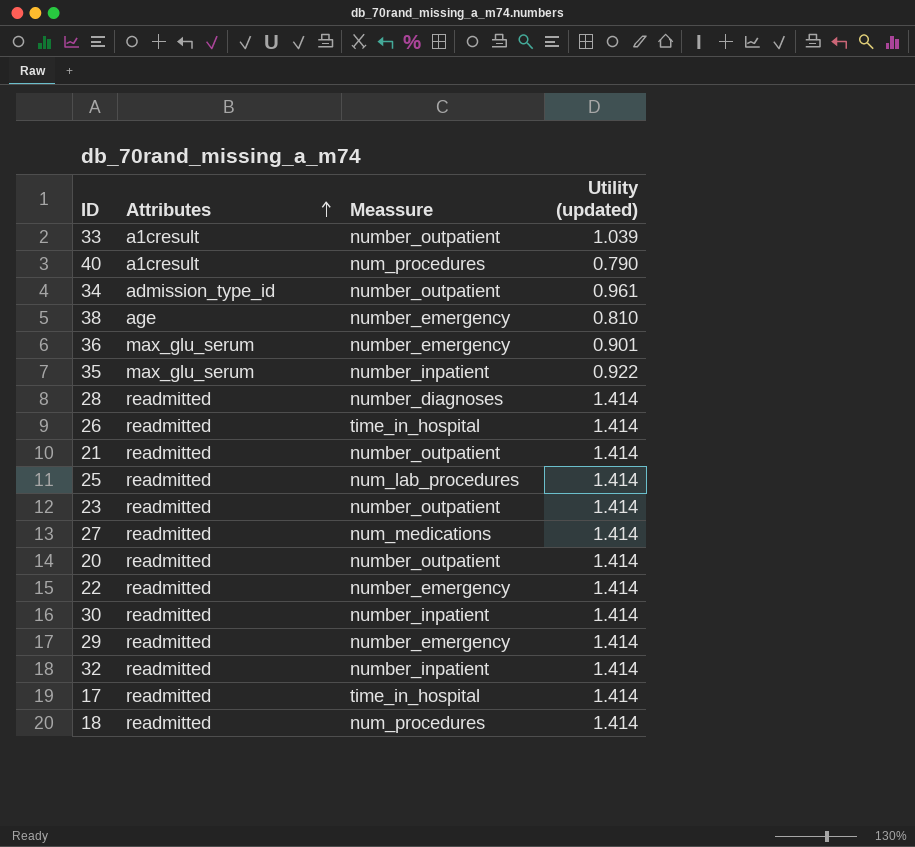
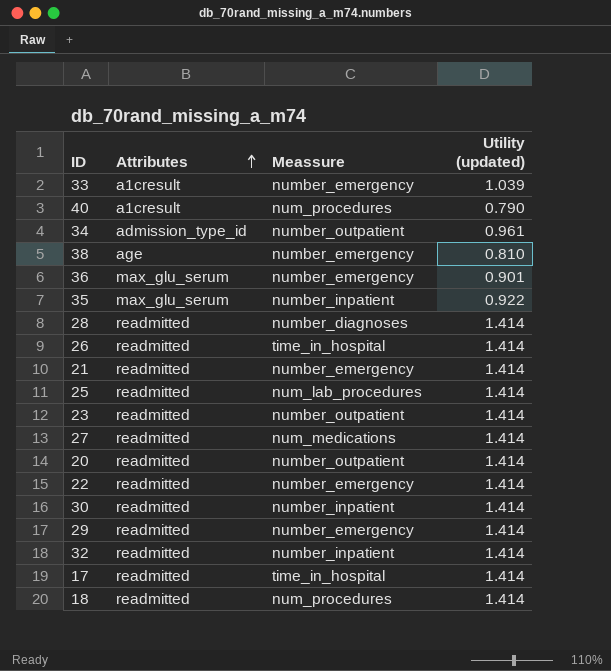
33 | Meassure: number_outpatient -> number_emergency
21 | Meassure: number_outpatient -> number_emergency

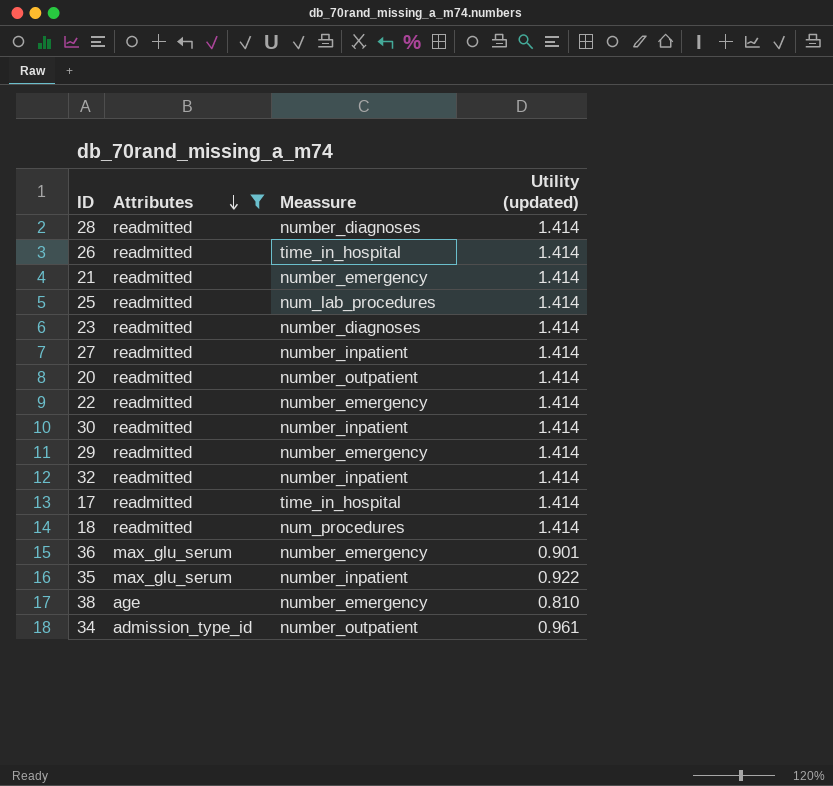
filter: none -> Attributes != a1cresult
row order: Attributes ascending -> Attributes descending
23 | Meassure: number_outpatient -> number_diagnoses
27 | Meassure: num_medications -> number_inpatient

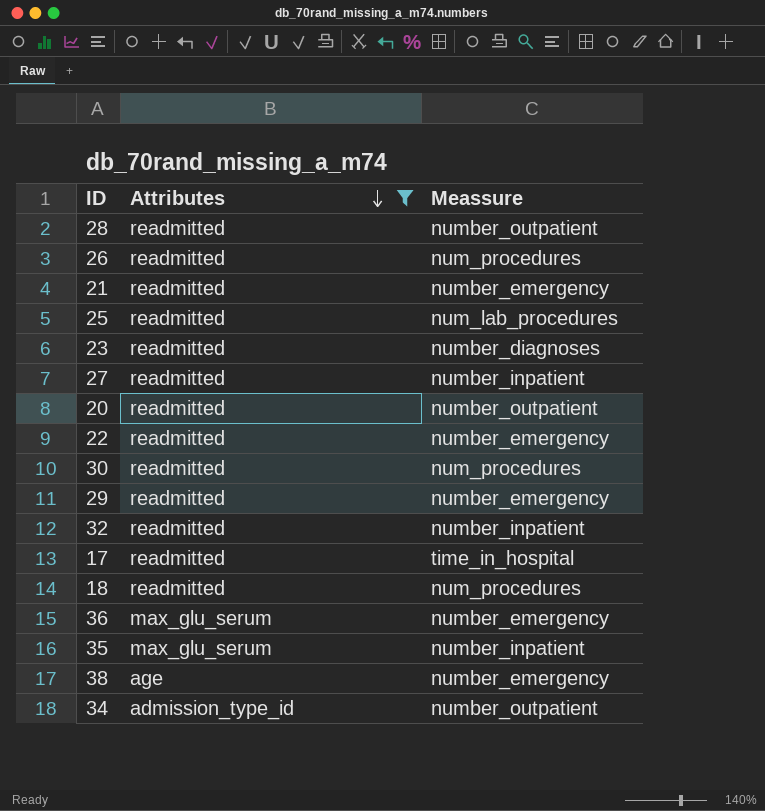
column Utility (updated) | position: 4 -> none
28 | Meassure: number_diagnoses -> number_outpatient
26 | Meassure: time_in_hospital -> num_procedures
30 | Meassure: number_inpatient -> num_procedures

